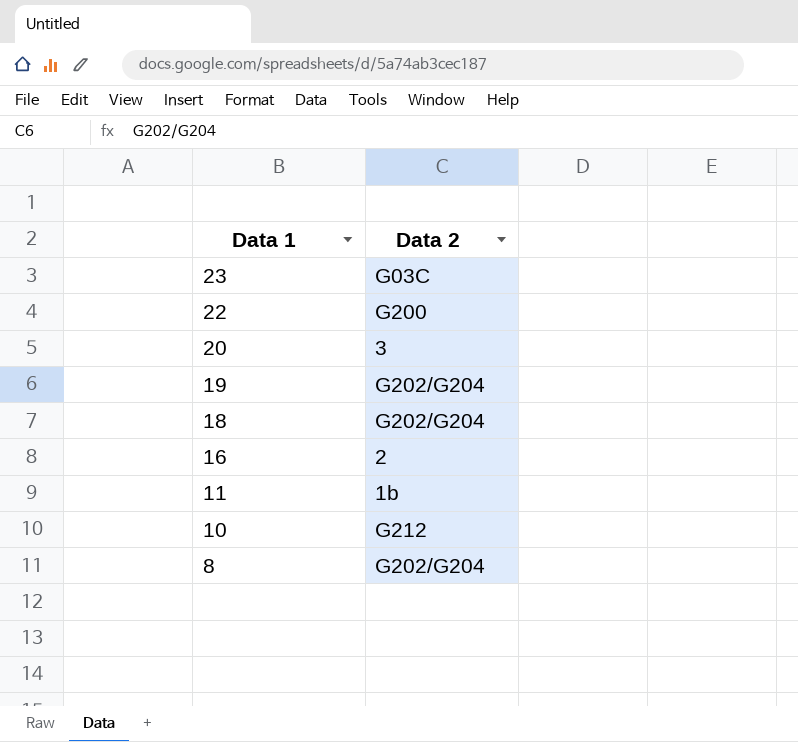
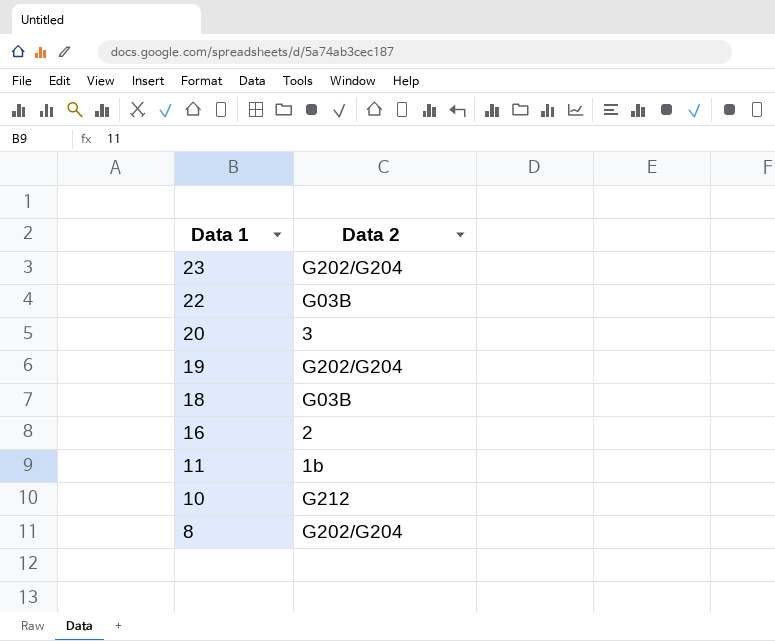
23 | Data 2: G03C -> G202/G204
22 | Data 2: G200 -> G03B
18 | Data 2: G202/G204 -> G03B

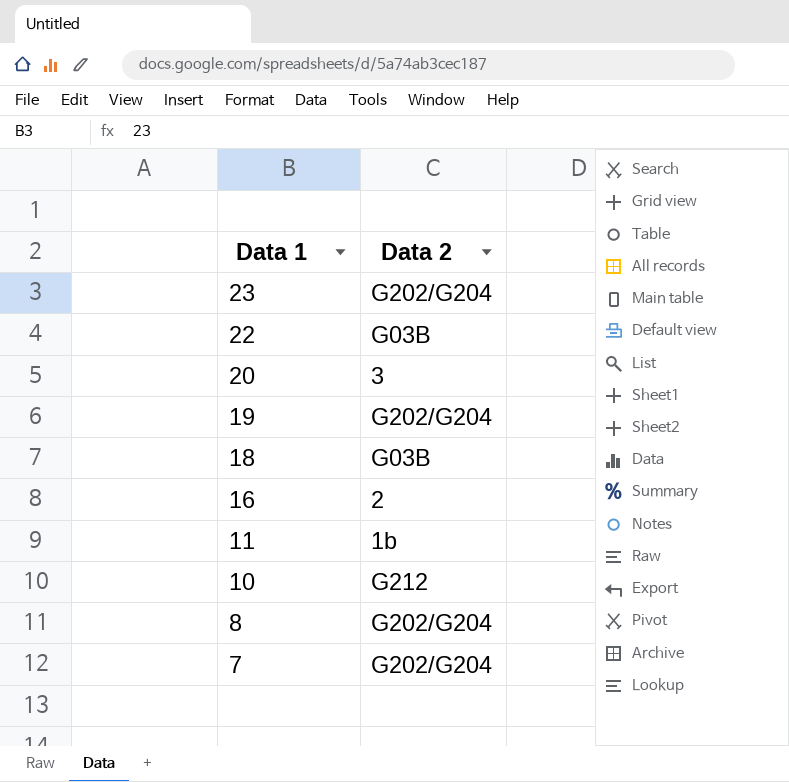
row 7: none -> G202/G204

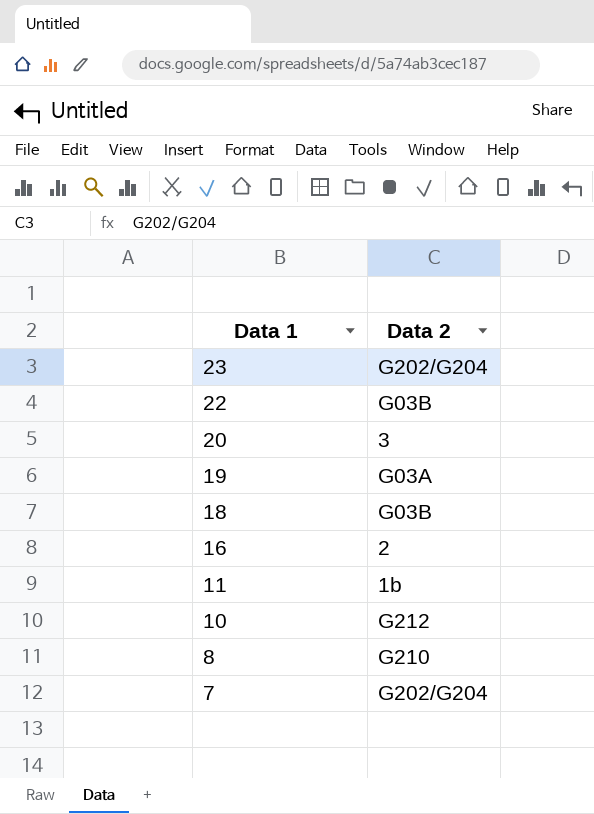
19 | Data 2: G202/G204 -> G03A
8 | Data 2: G202/G204 -> G210

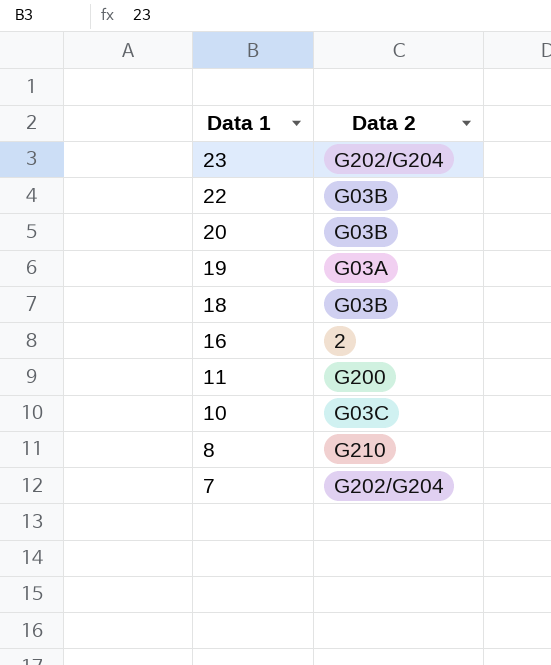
20 | Data 2: 3 -> G03B
11 | Data 2: 1b -> G200
10 | Data 2: G212 -> G03C

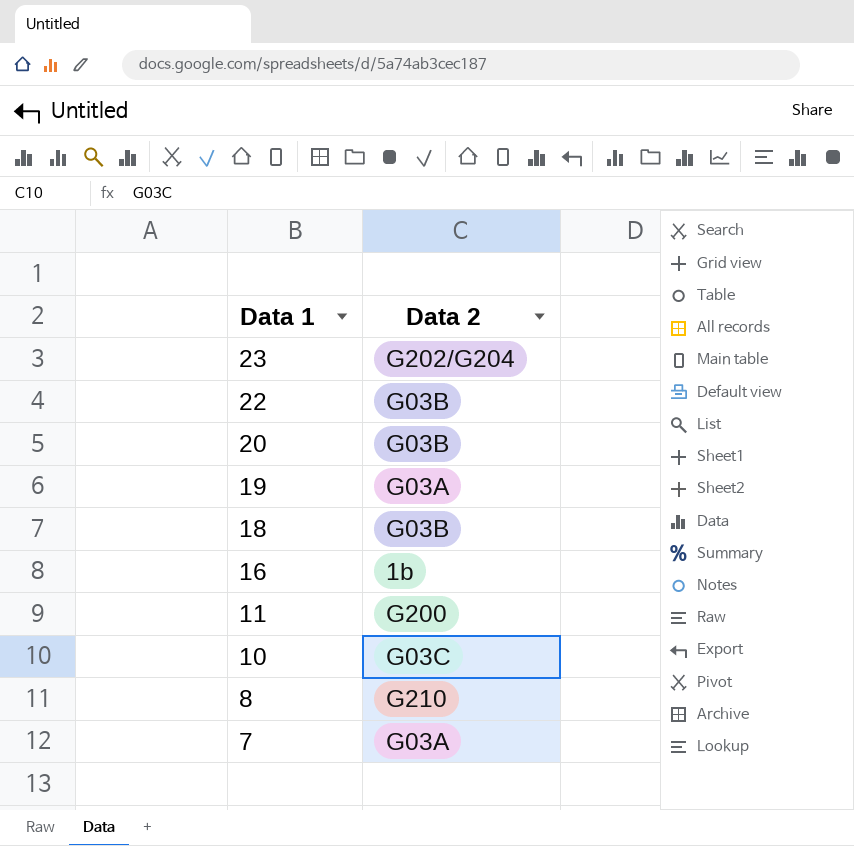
16 | Data 2: 2 -> 1b
7 | Data 2: G202/G204 -> G03A

